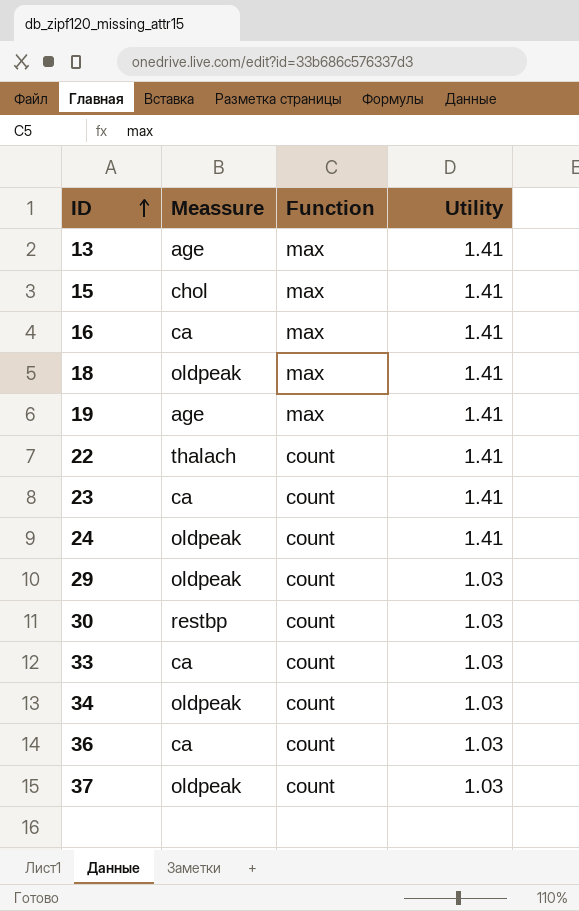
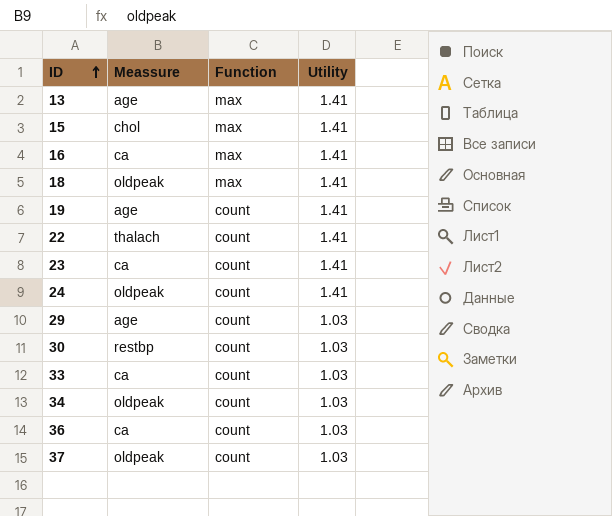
19 | Function: max -> count
29 | Meassure: oldpeak -> age

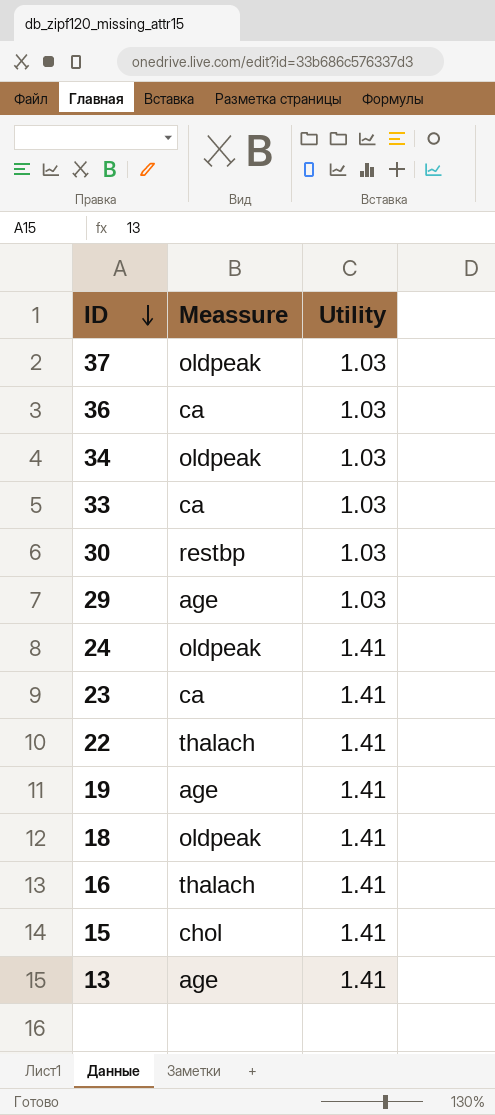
row order: ID ascending -> ID descending
column Function | position: 3 -> none
16 | Meassure: ca -> thalach

